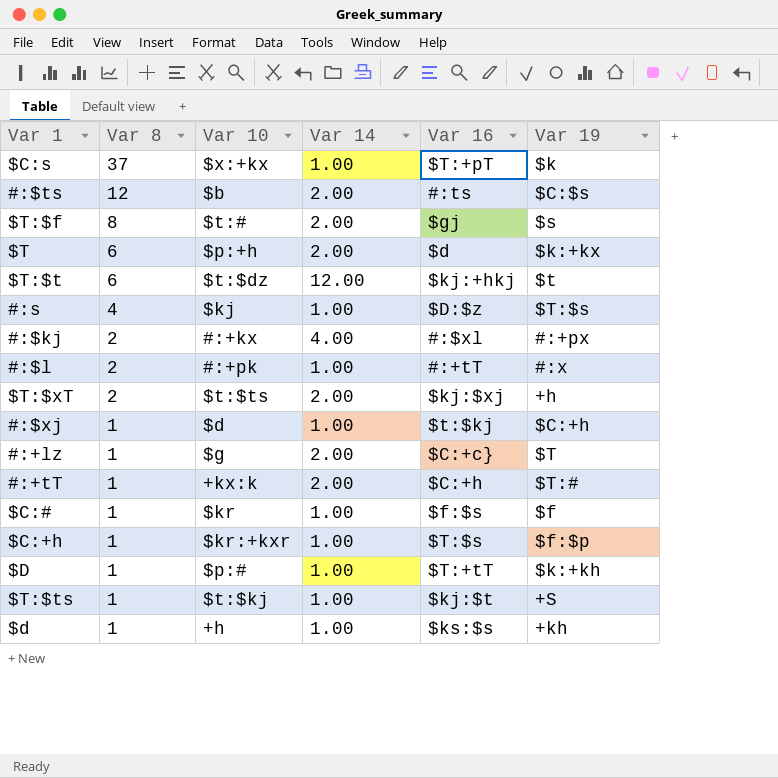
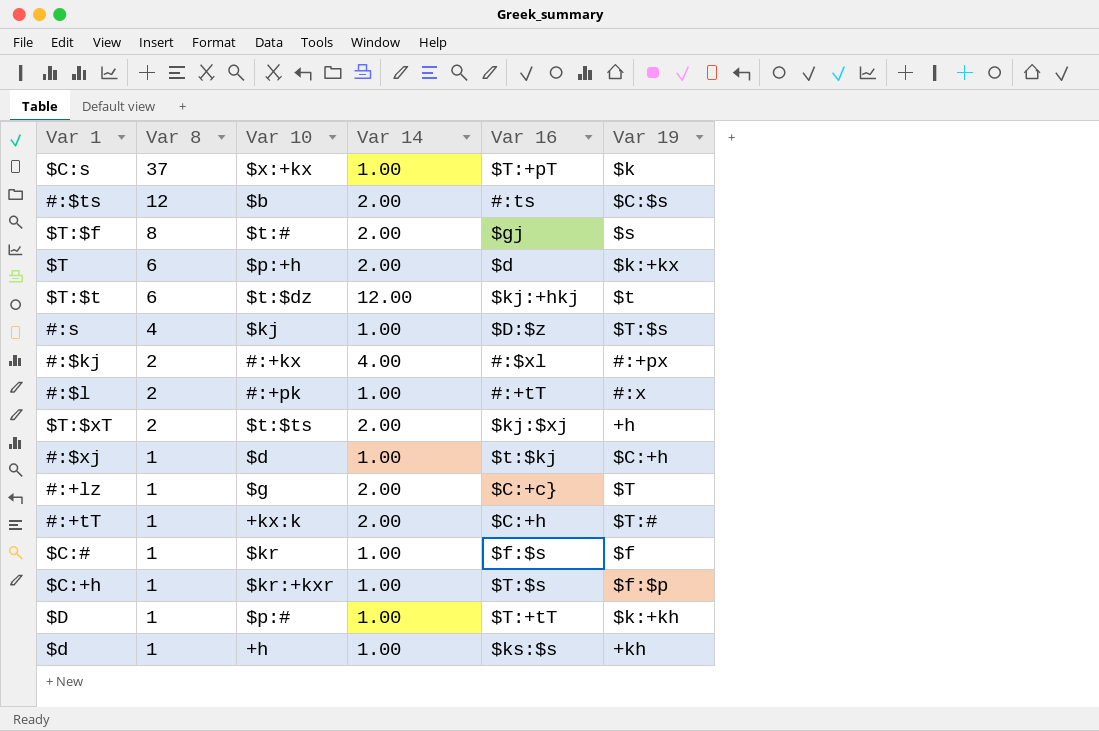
row $T:$ts: 1 | $t:$kj | 1.00 | $kj:$t | +S -> none

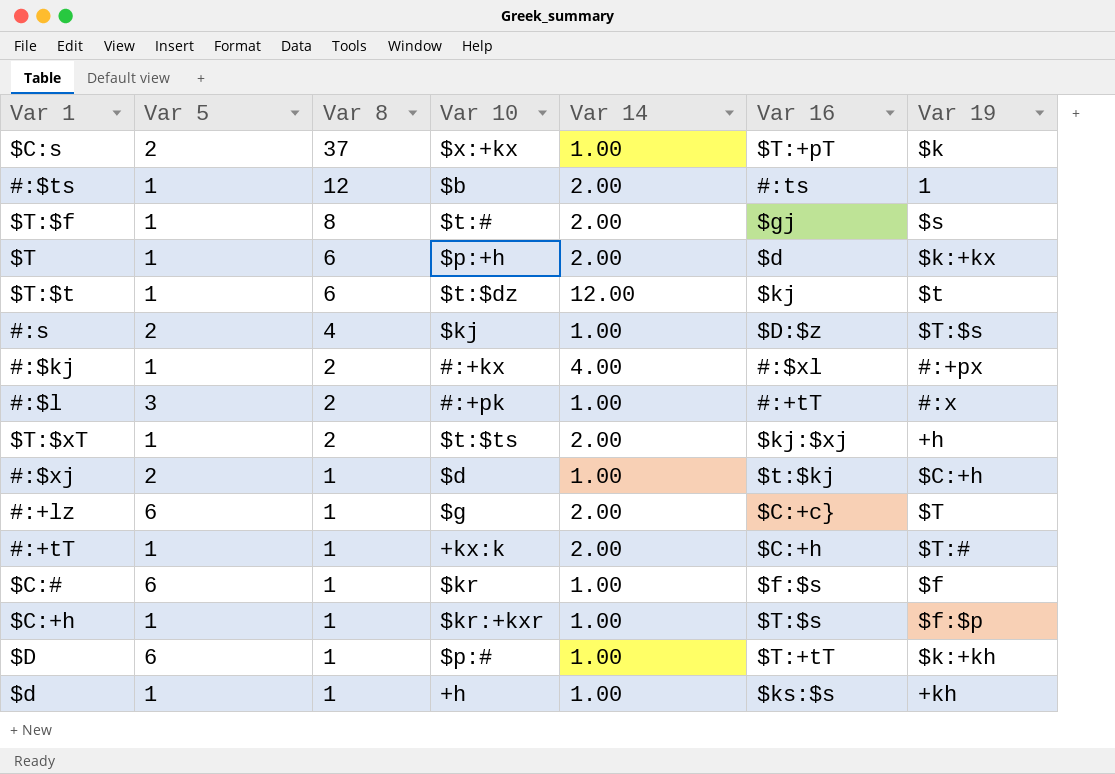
column Var 5 | position: none -> 2
#:$ts | Var 19: $C:$s -> 1
$T:$t | Var 16: $kj:+hkj -> $kj

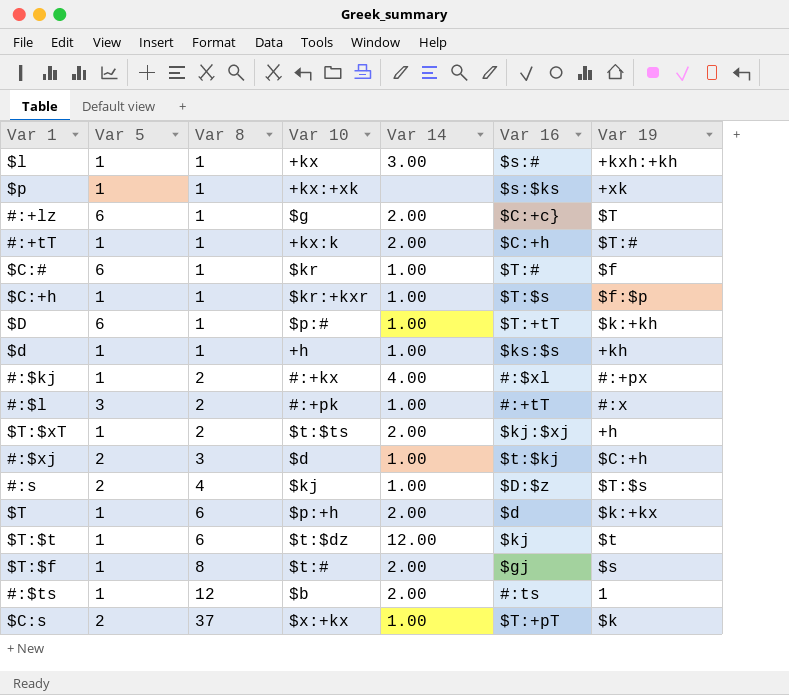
row order: Var 8 descending -> Var 8 ascending
row $l: none -> 1 | 1 | +kx | 3.00 | $s:# | +kxh:+kh
row $p: none -> 1 | 1 | +kx:+xk | none | $s:$ks | +xk
$C:# | Var 16: $f:$s -> $T:#
#:$xj | Var 8: 1 -> 3

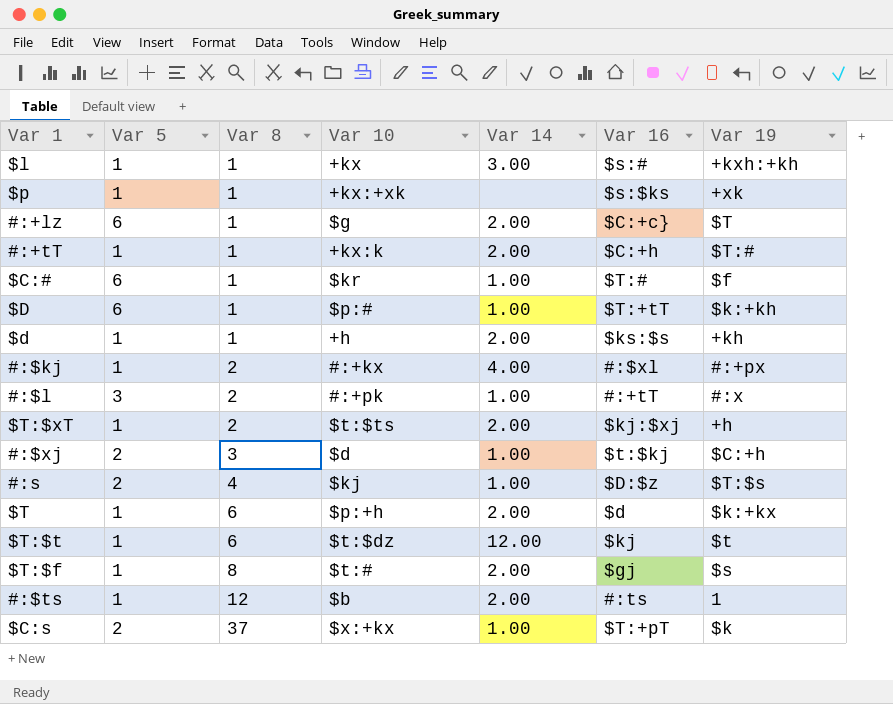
row $C:+h: 1 | 1 | $kr:+kxr | 1.00 | $T:$s | $f:$p -> none
$d | Var 14: 1.00 -> 2.00

